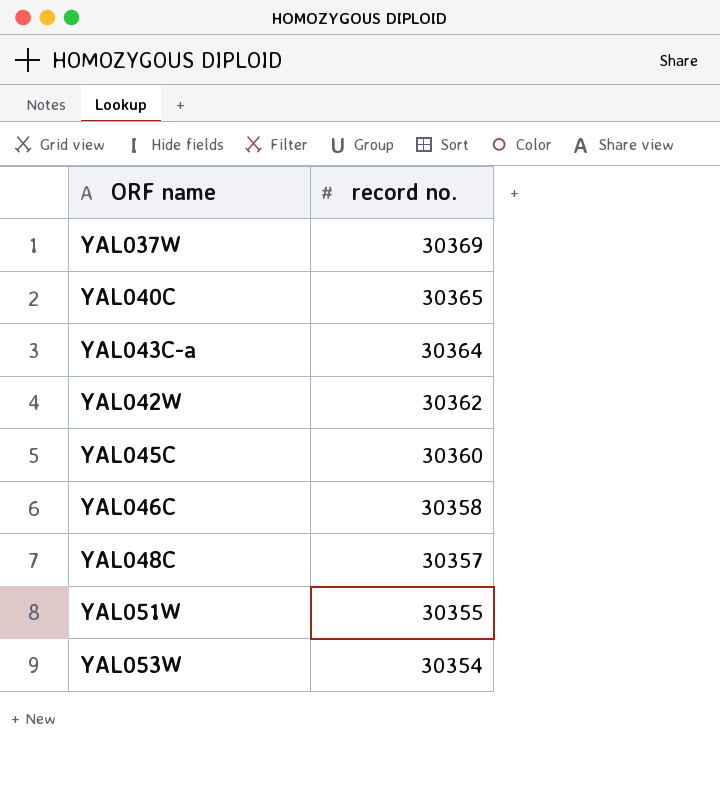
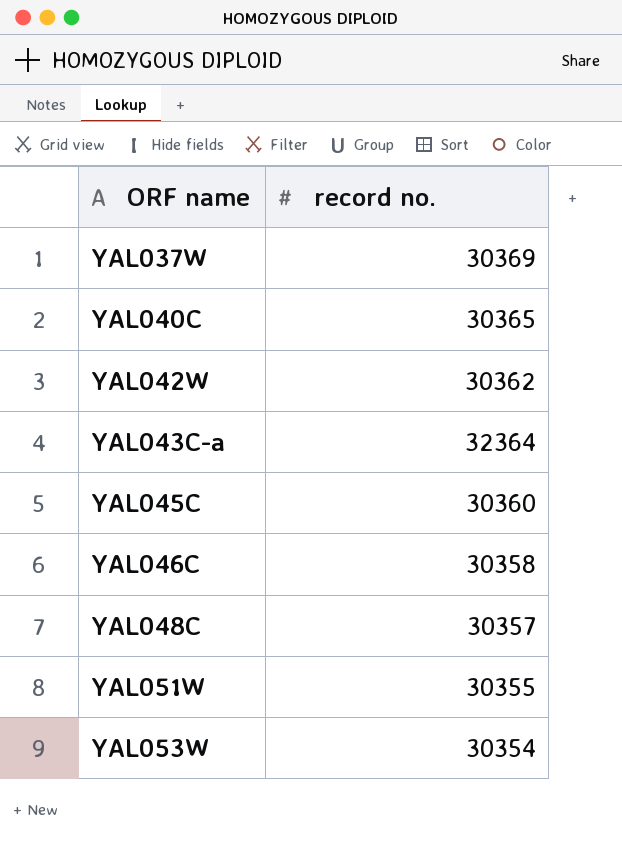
row order: record no. descending -> ORF name ascending
YAL043C-a | record no.: 30364 -> 32364

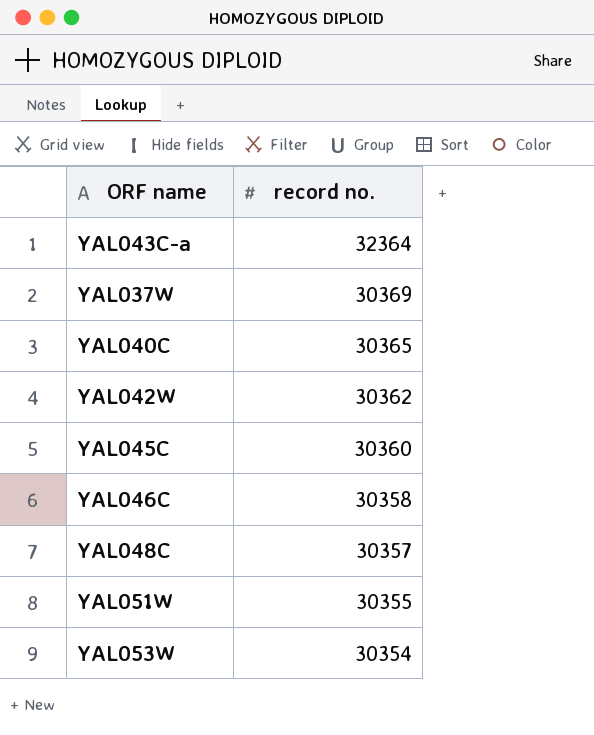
row order: ORF name ascending -> record no. descending

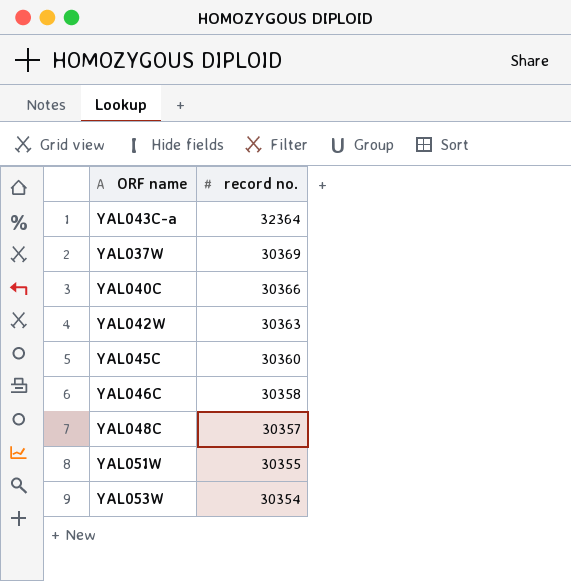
YAL040C | record no.: 30365 -> 30366
YAL042W | record no.: 30362 -> 30363

